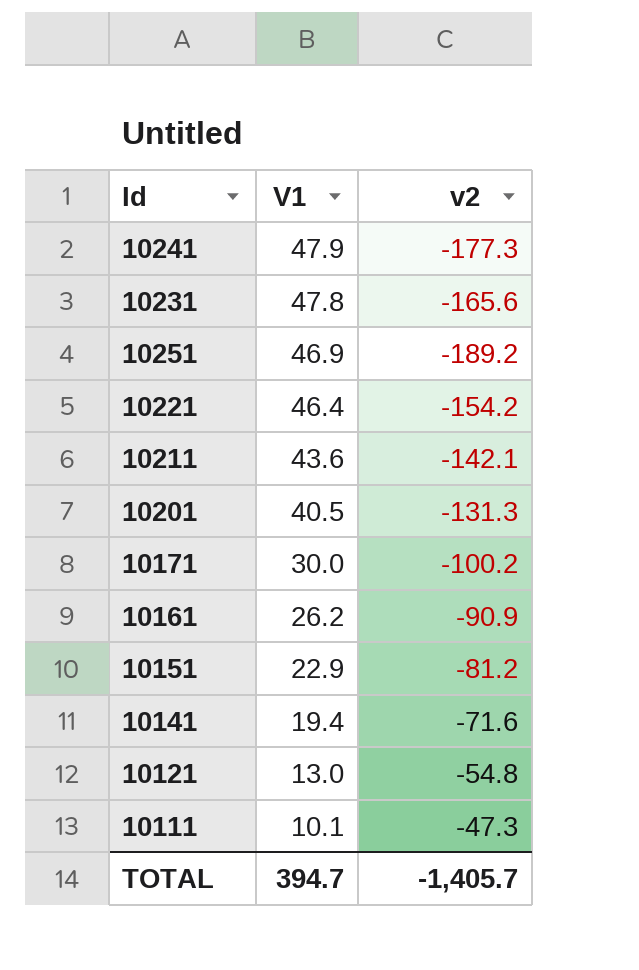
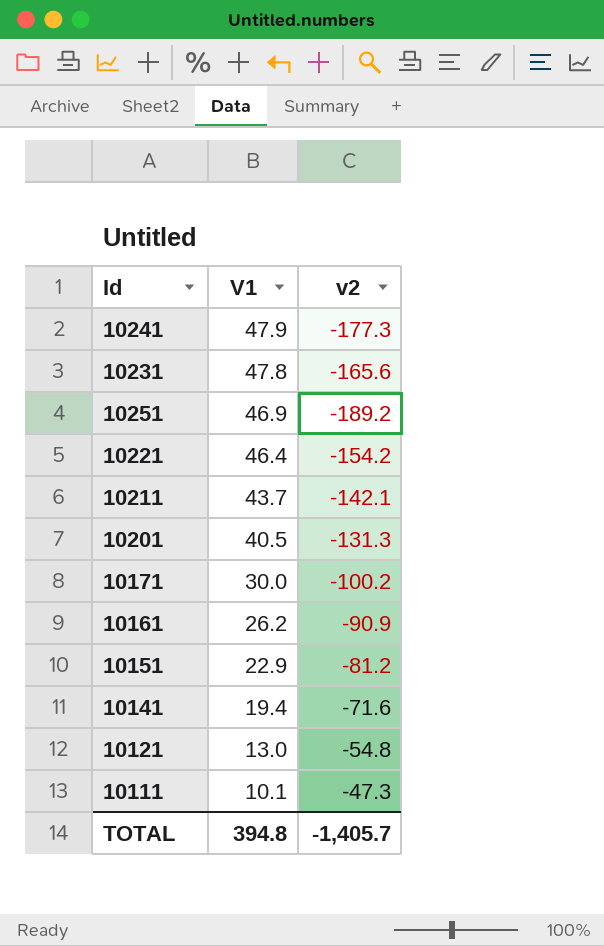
10211 | V1: 43.6 -> 43.7
TOTAL | V1: 394.7 -> 394.8

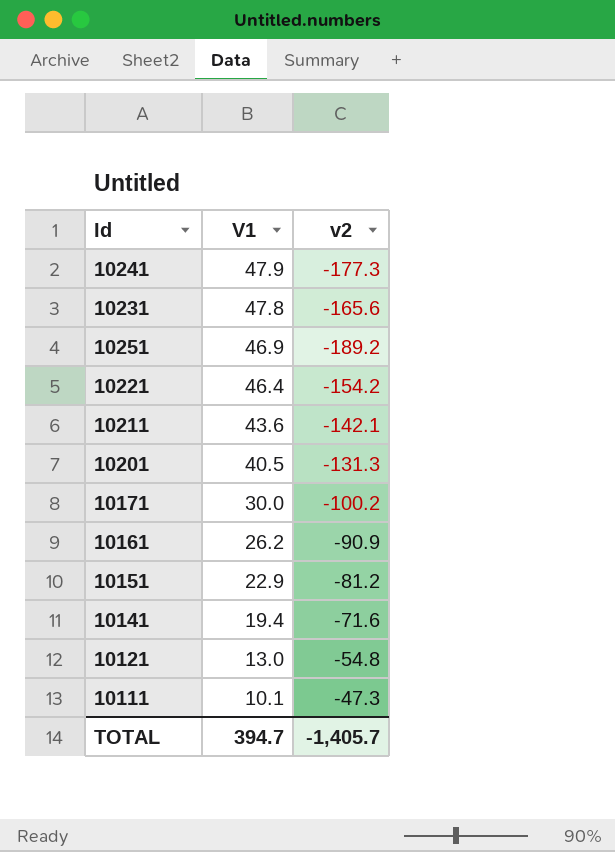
10211 | V1: 43.7 -> 43.6
TOTAL | V1: 394.8 -> 394.7

